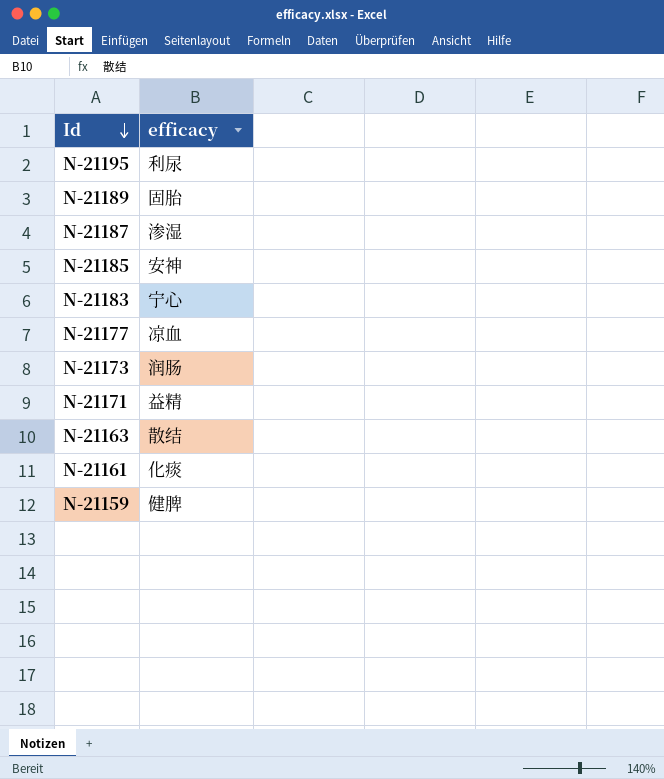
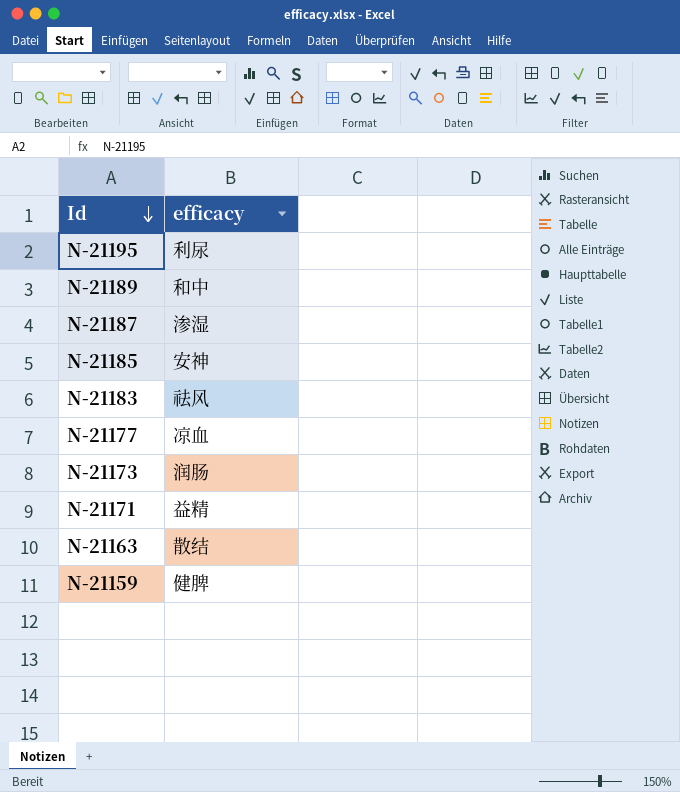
row N-21161: 化痰 -> none
N-21189 | efficacy: 固胎 -> 和中
N-21183 | efficacy: 宁心 -> 祛风

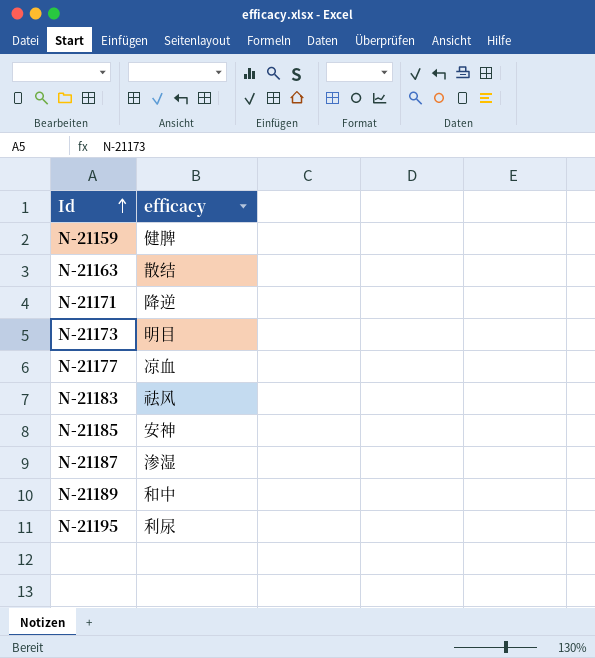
row order: Id descending -> Id ascending
N-21171 | efficacy: 益精 -> 降逆
N-21173 | efficacy: 润肠 -> 明目

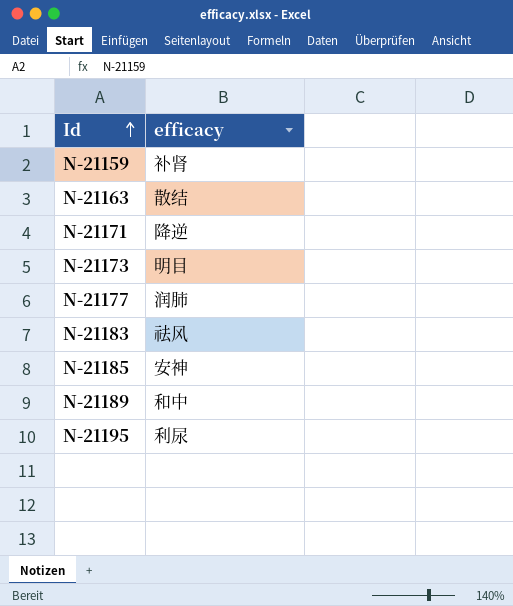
row N-21187: 渗湿 -> none
N-21159 | efficacy: 健脾 -> 补肾
N-21177 | efficacy: 凉血 -> 润肺

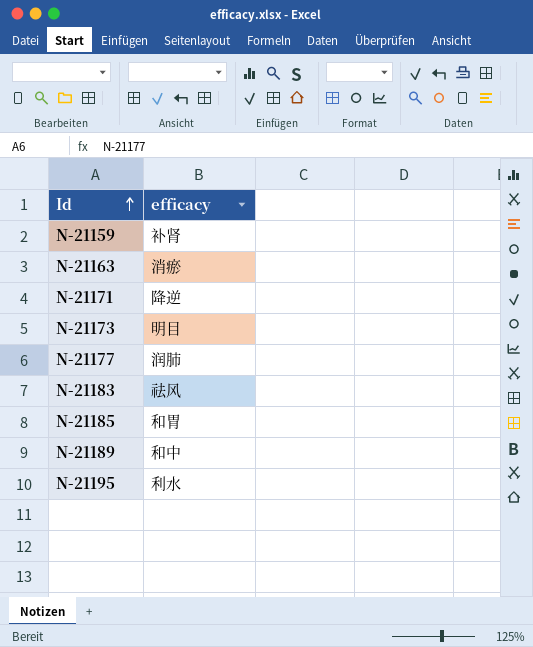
N-21163 | efficacy: 散结 -> 消瘀
N-21185 | efficacy: 安神 -> 和胃
N-21195 | efficacy: 利尿 -> 利水

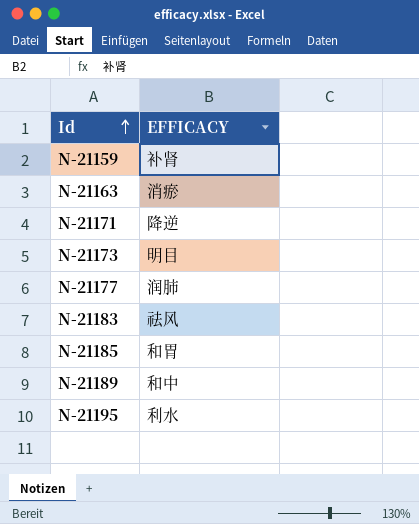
column name: efficacy -> EFFICACY

